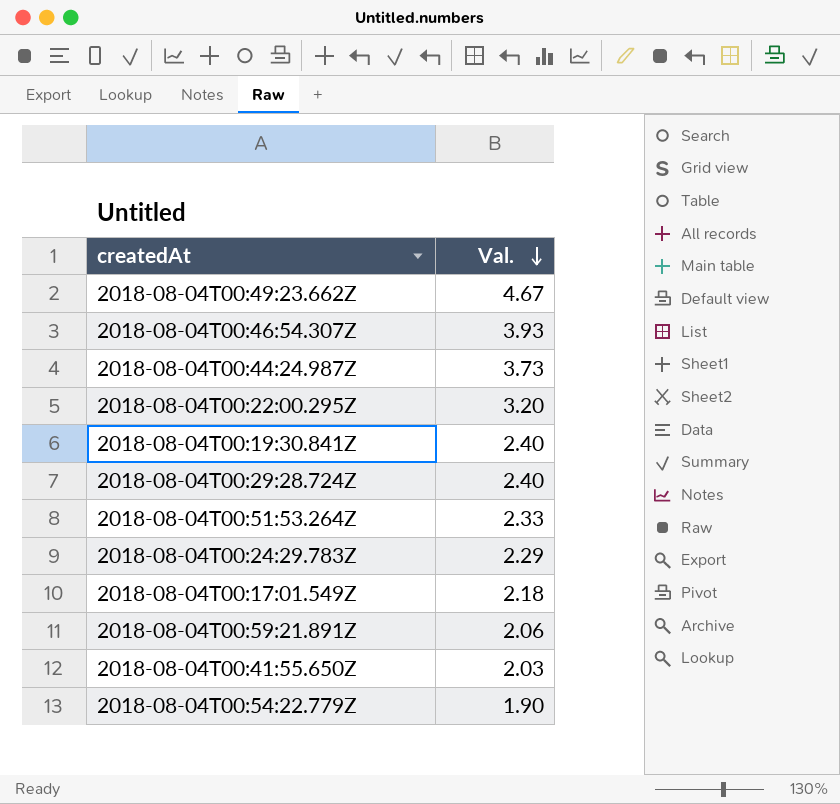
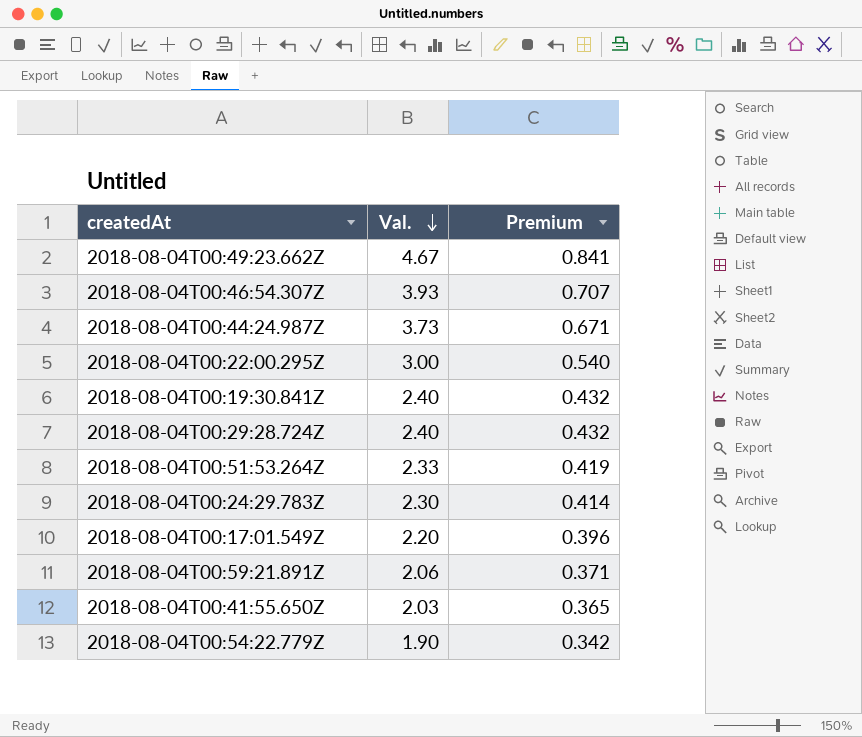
column Premium | formula: none -> [Val.] * 0.18
2018-08-04T00:22:00.295Z | Val.: 3.20 -> 3.00
2018-08-04T00:24:29.783Z | Val.: 2.29 -> 2.30
2018-08-04T00:17:01.549Z | Val.: 2.18 -> 2.20

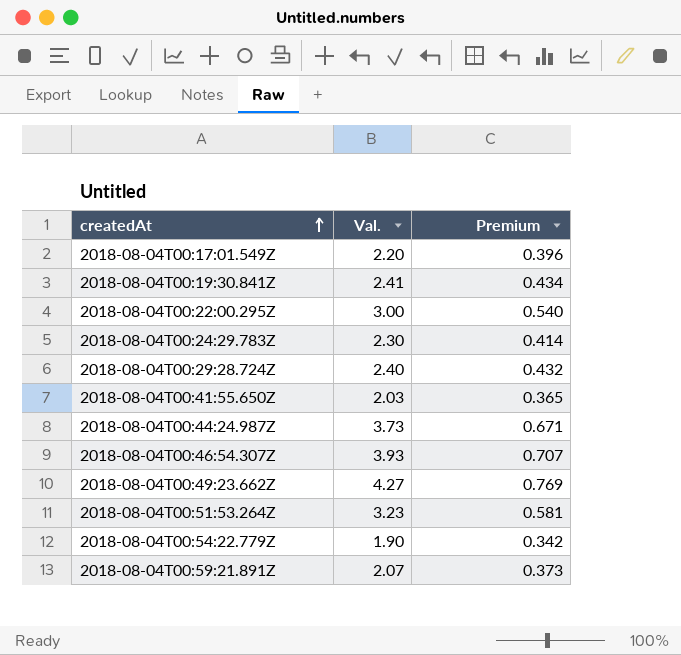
row order: Val. descending -> createdAt ascending
2018-08-04T00:19:30.841Z | Val.: 2.40 -> 2.41
2018-08-04T00:19:30.841Z | Premium: 0.432 -> 0.434
2018-08-04T00:49:23.662Z | Val.: 4.67 -> 4.27
2018-08-04T00:49:23.662Z | Premium: 0.841 -> 0.769
2018-08-04T00:51:53.264Z | Val.: 2.33 -> 3.23
2018-08-04T00:51:53.264Z | Premium: 0.419 -> 0.581
2018-08-04T00:59:21.891Z | Val.: 2.06 -> 2.07
2018-08-04T00:59:21.891Z | Premium: 0.371 -> 0.373

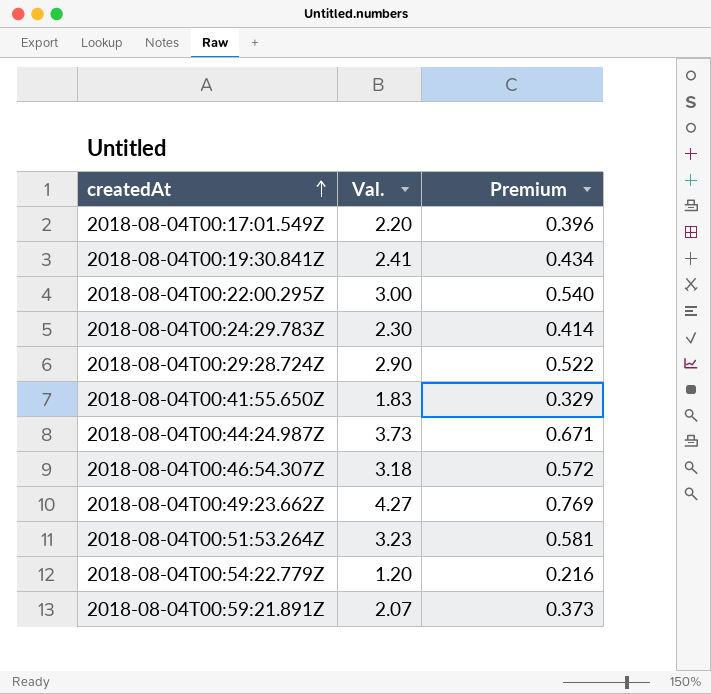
2018-08-04T00:29:28.724Z | Val.: 2.40 -> 2.90
2018-08-04T00:29:28.724Z | Premium: 0.432 -> 0.522
2018-08-04T00:41:55.650Z | Val.: 2.03 -> 1.83
2018-08-04T00:41:55.650Z | Premium: 0.365 -> 0.329
2018-08-04T00:46:54.307Z | Val.: 3.93 -> 3.18
2018-08-04T00:46:54.307Z | Premium: 0.707 -> 0.572
2018-08-04T00:54:22.779Z | Val.: 1.90 -> 1.20
2018-08-04T00:54:22.779Z | Premium: 0.342 -> 0.216

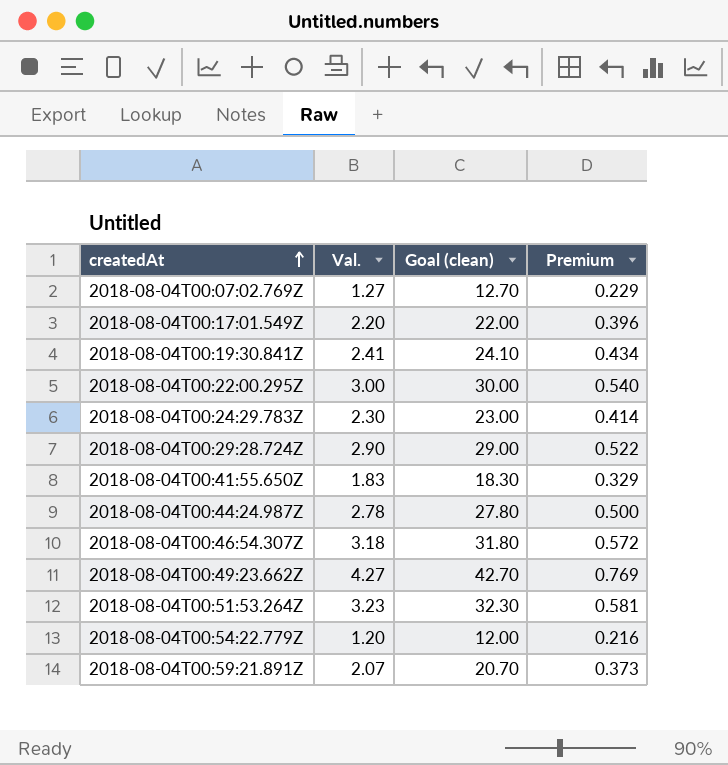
column Goal (clean) | formula: none -> [Val.] * 10
row 2018-08-04T00:07:02.769Z: none -> 1.27 | 12.70 | 0.229
2018-08-04T00:44:24.987Z | Val.: 3.73 -> 2.78
2018-08-04T00:44:24.987Z | Premium: 0.671 -> 0.500

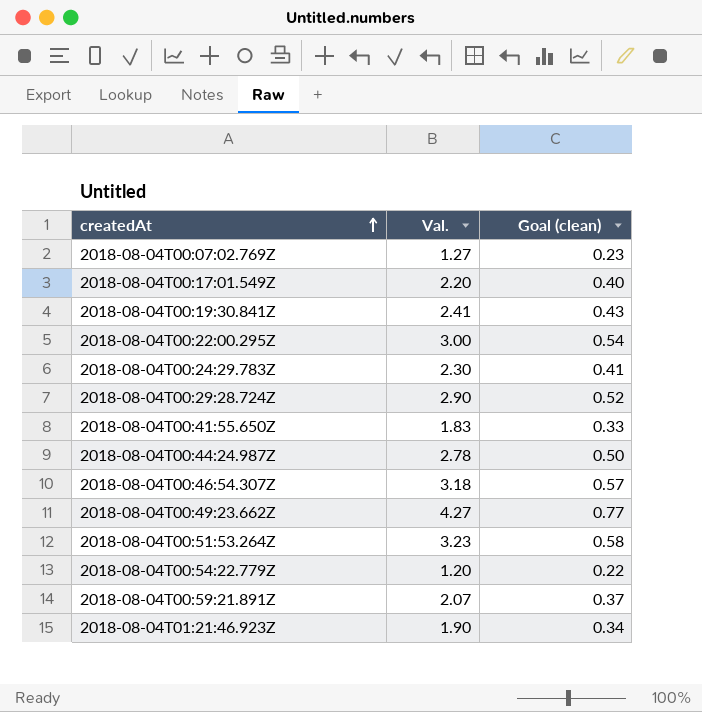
column Premium | formula: [Val.] * 0.18 -> none
column Goal (clean) | formula: [Val.] * 10 -> [Val.] * 0.18
row 2018-08-04T01:21:46.923Z: none -> 1.90 | 0.34

